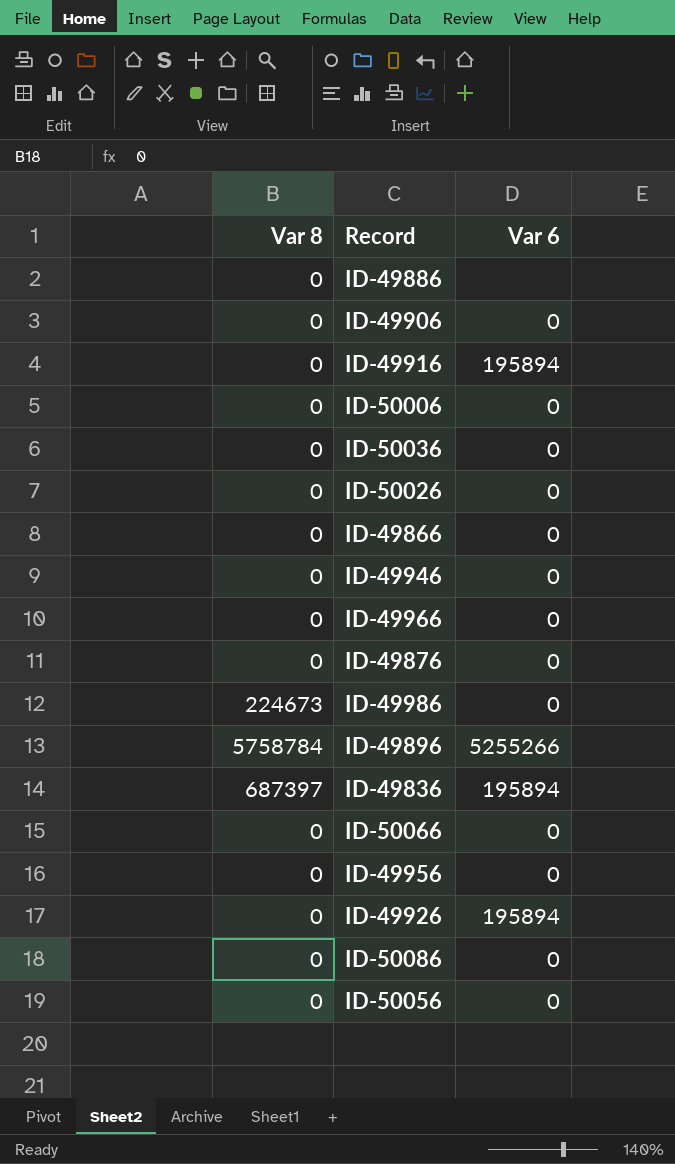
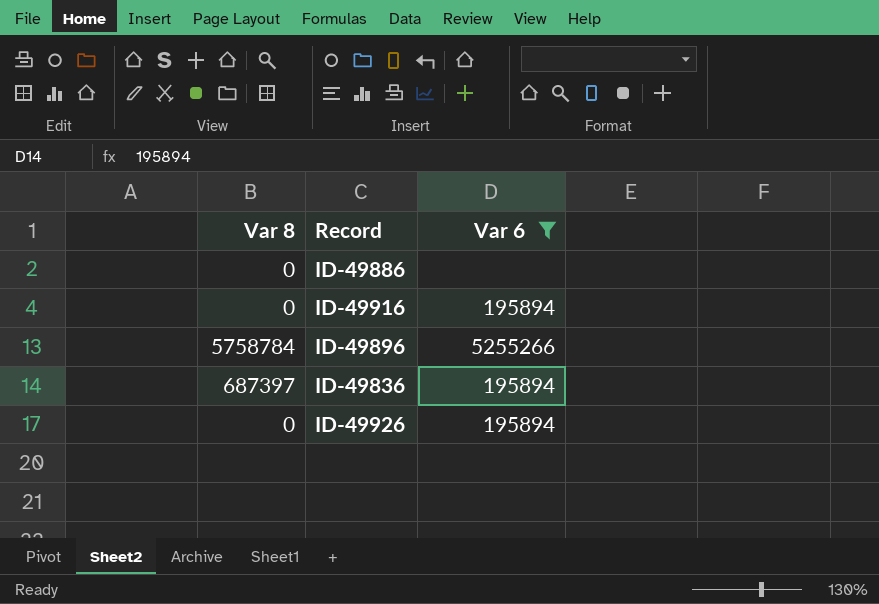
filter: none -> Var 6 != 0

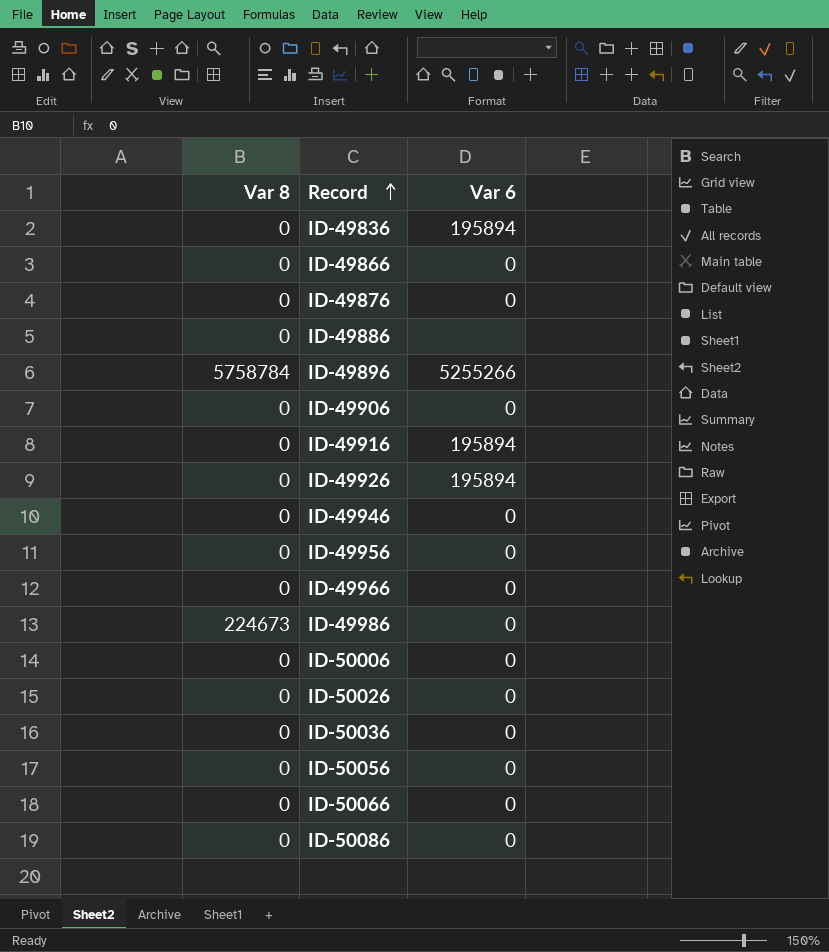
filter: Var 6 != 0 -> none
row order: none -> Record ascending
ID-49836 | Var 8: 687397 -> 0

